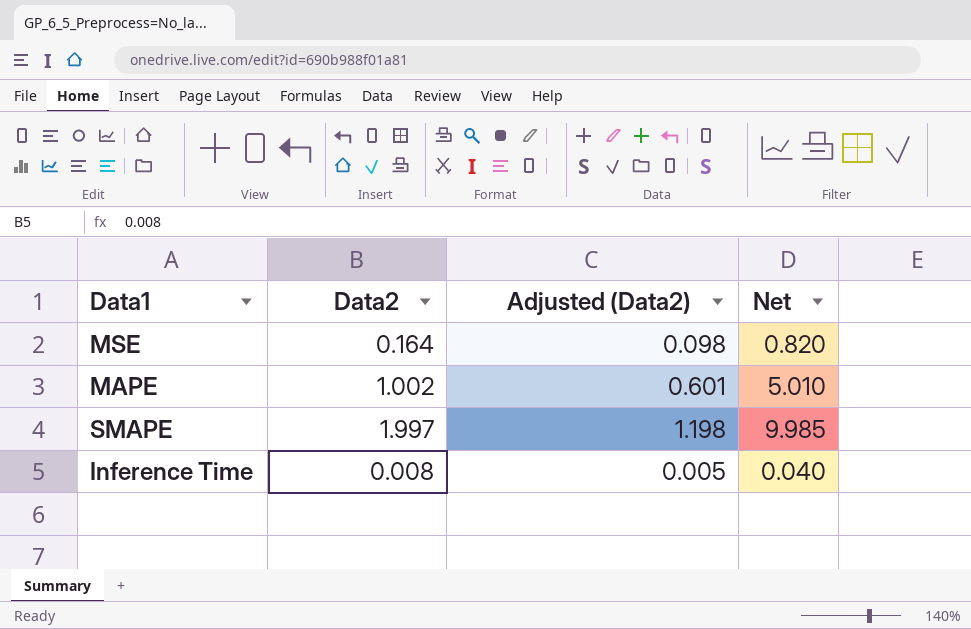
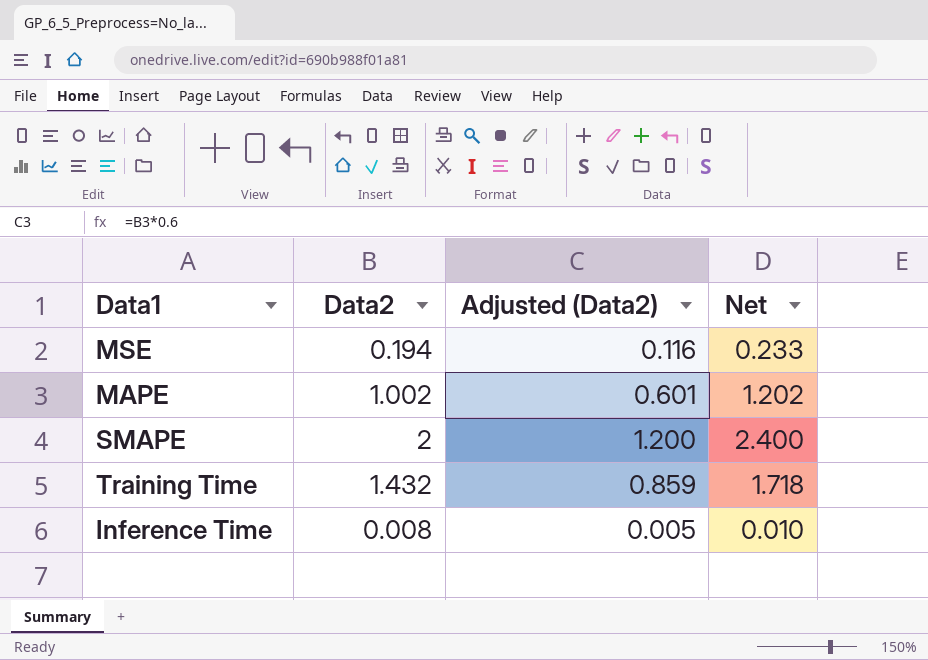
column Net | formula: [Data2] * 5 -> [Data2] * 1.2
MSE | Data2: 0.164 -> 0.194
MSE | Adjusted (Data2): 0.098 -> 0.116
SMAPE | Data2: 1.997 -> 2
SMAPE | Adjusted (Data2): 1.198 -> 1.200
row Training Time: none -> 1.432 | 0.859 | 1.718

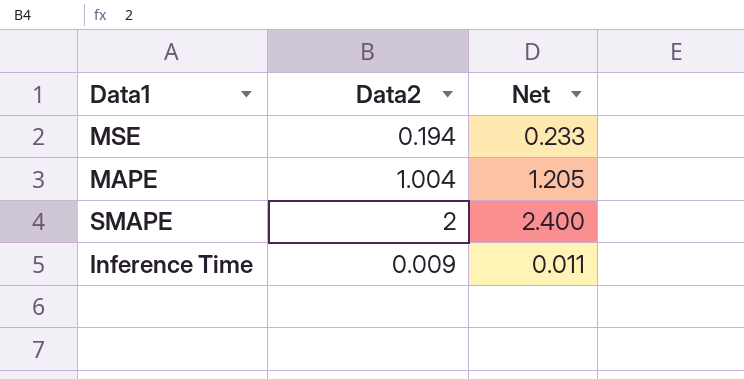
column Adjusted (Data2) | formula: [Data2] * 0.6 -> none
row Training Time: 1.432 | 0.859 | 1.718 -> none
MAPE | Data2: 1.002 -> 1.004
MAPE | Net: 1.202 -> 1.205
Inference Time | Data2: 0.008 -> 0.009
Inference Time | Net: 0.010 -> 0.011

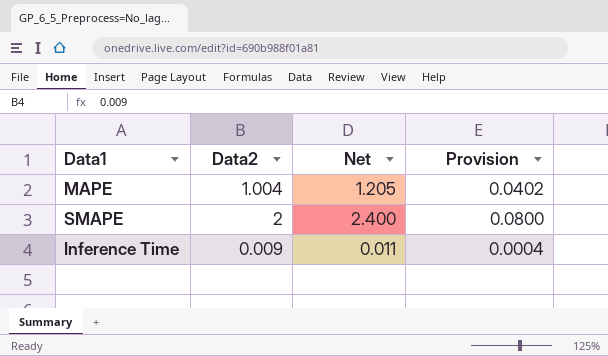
column Provision | formula: none -> [Data2] * 0.04
row MSE: 0.194 | 0.233 -> none

